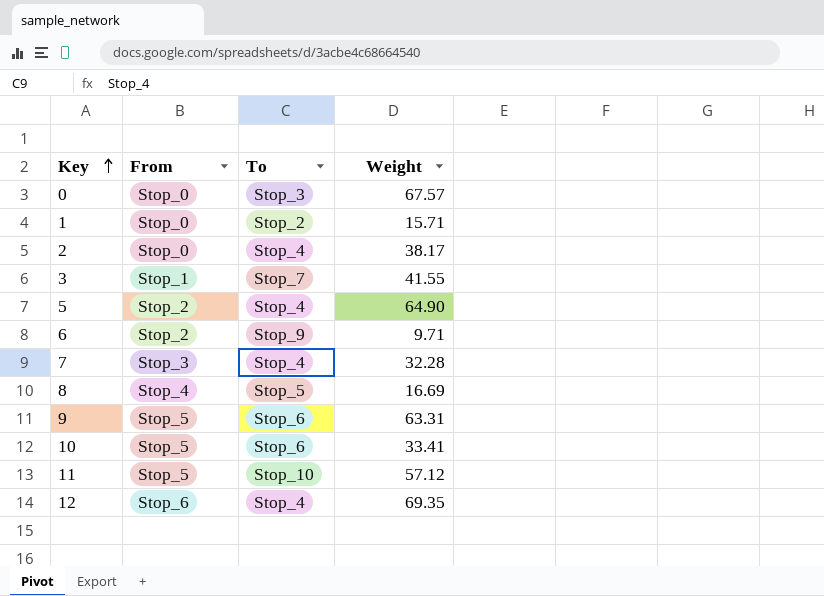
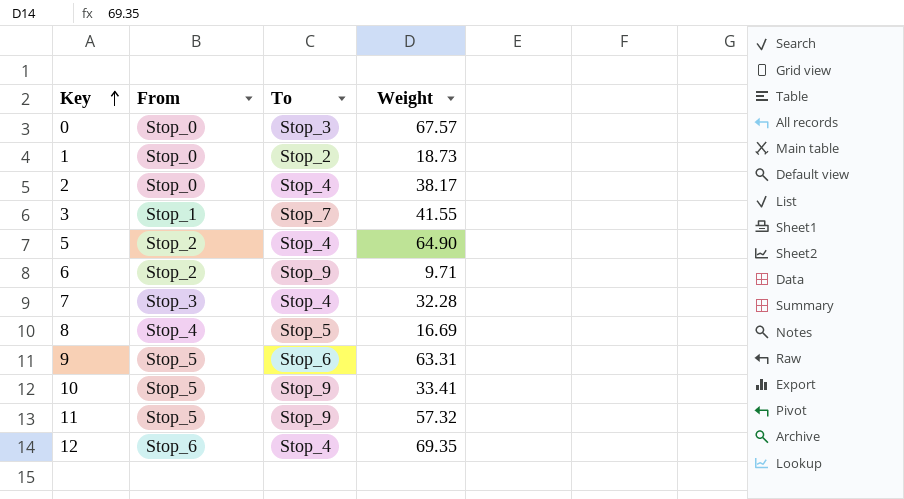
1 | Weight: 15.71 -> 18.73
10 | To: Stop_6 -> Stop_9
11 | To: Stop_10 -> Stop_9
11 | Weight: 57.12 -> 57.32

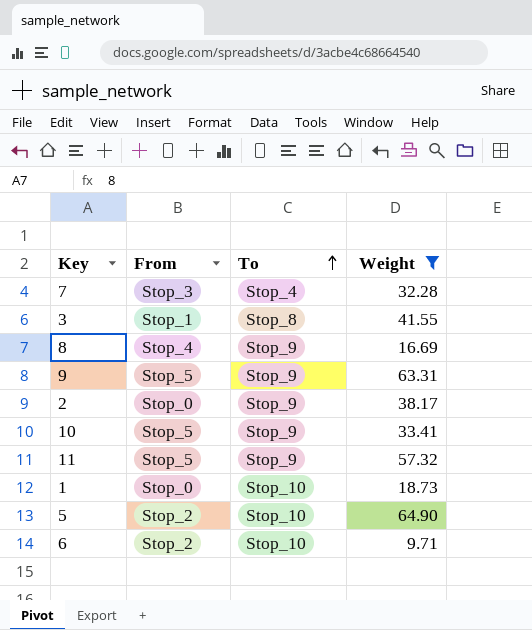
filter: none -> Weight <= 64.90
row order: Key ascending -> To ascending
3 | To: Stop_7 -> Stop_8
8 | To: Stop_5 -> Stop_9
9 | To: Stop_6 -> Stop_9
2 | To: Stop_4 -> Stop_9
1 | To: Stop_2 -> Stop_10
5 | To: Stop_4 -> Stop_10
6 | To: Stop_9 -> Stop_10

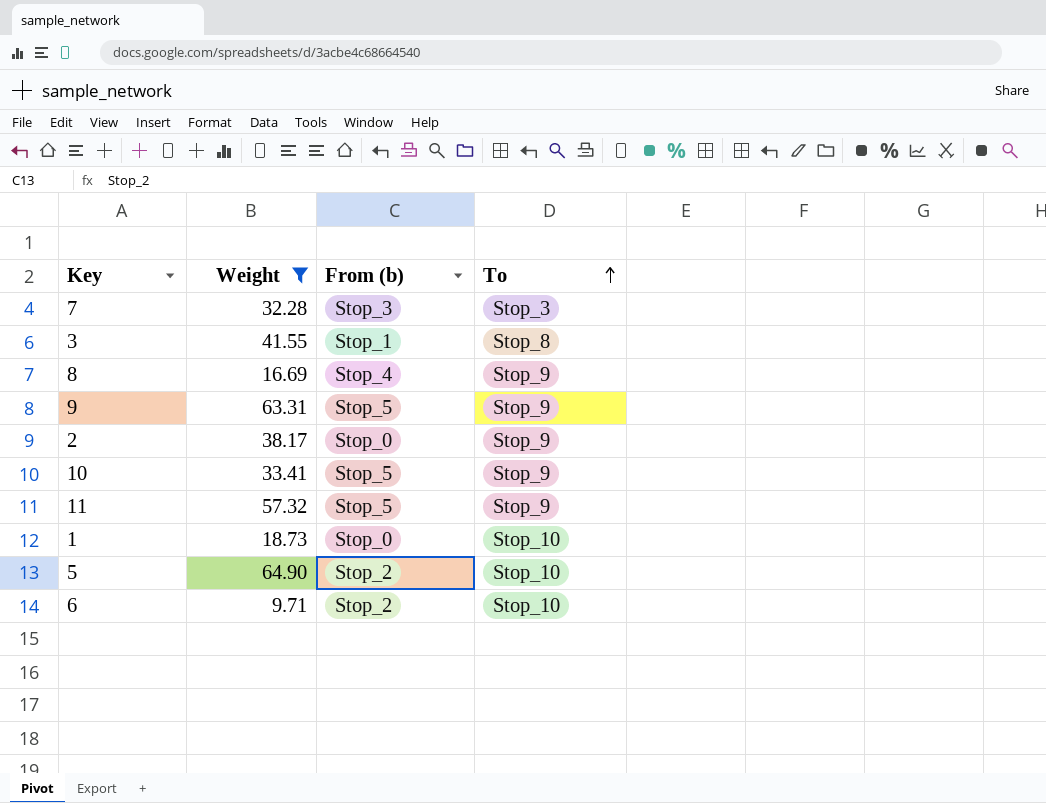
column Weight | position: 4 -> 2
column name: From -> From (b)
7 | To: Stop_4 -> Stop_3

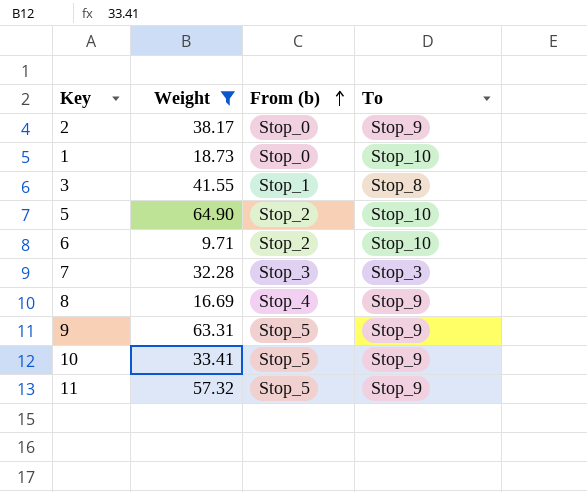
row order: To ascending -> From (b) ascending

